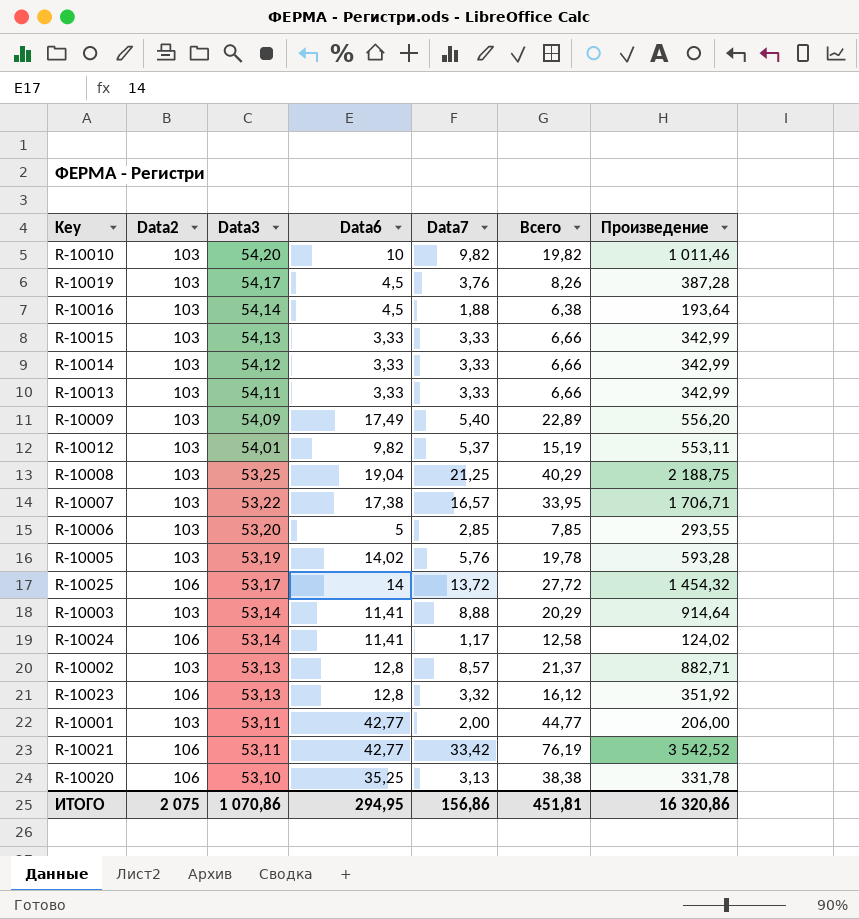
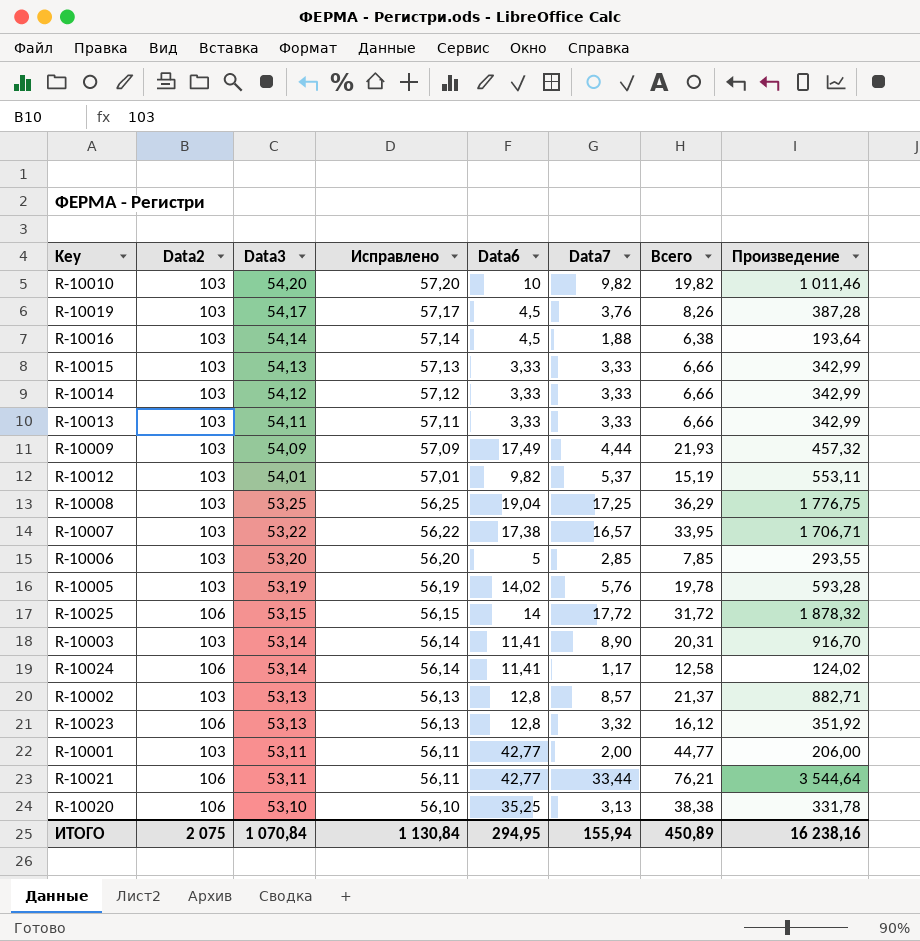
column Исправлено | formula: none -> [Data3] + 3
R-10009 | Data7: 5,40 -> 4,44
R-10009 | Всего: 22,89 -> 21,93
R-10009 | Произведение: 556,20 -> 457,32
R-10008 | Data7: 21,25 -> 17,25
R-10008 | Всего: 40,29 -> 36,29
R-10008 | Произведение: 2 188,75 -> 1 776,75
R-10025 | Data3: 53,17 -> 53,15
R-10025 | Data7: 13,72 -> 17,72
R-10025 | Всего: 27,72 -> 31,72
R-10025 | Произведение: 1 454,32 -> 1 878,32
R-10003 | Data7: 8,88 -> 8,90
R-10003 | Всего: 20,29 -> 20,31
R-10003 | Произведение: 914,64 -> 916,70
R-10021 | Data7: 33,42 -> 33,44
R-10021 | Всего: 76,19 -> 76,21
R-10021 | Произведение: 3 542,52 -> 3 544,64
ИТОГО | Data3: 1 070,86 -> 1 070,84
ИТОГО | Data7: 156,86 -> 155,94
ИТОГО | Всего: 451,81 -> 450,89
ИТОГО | Произведение: 16 320,86 -> 16 238,16

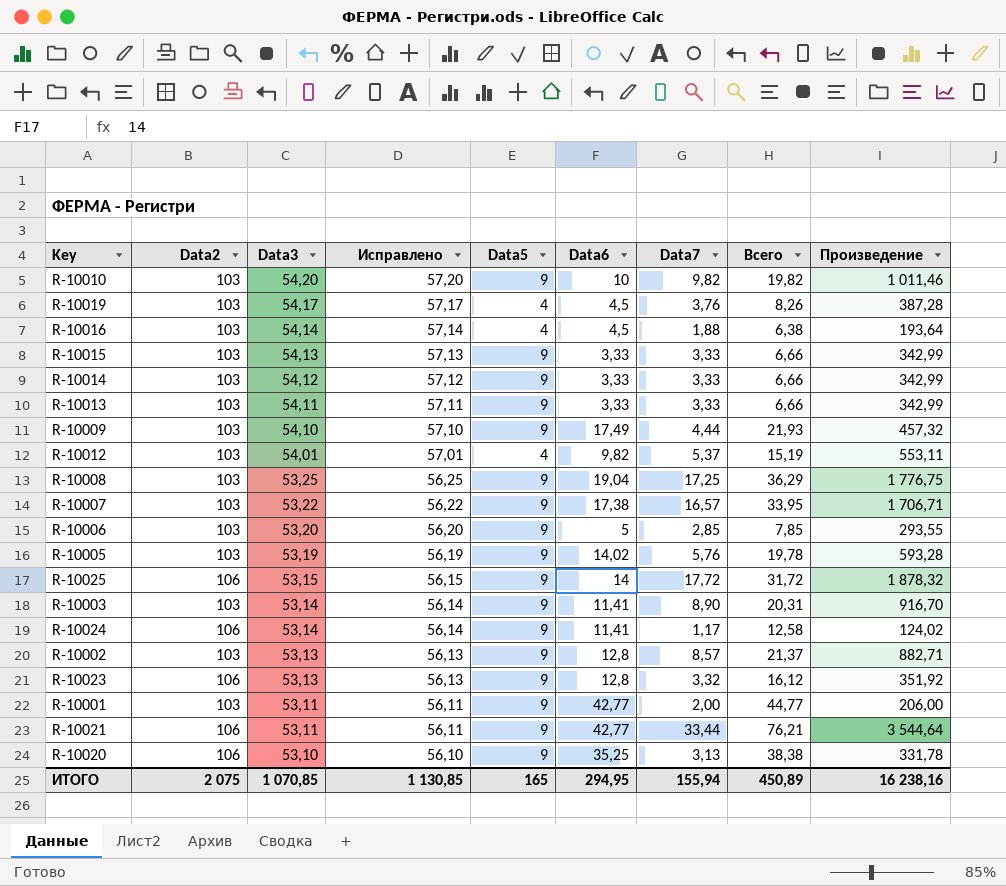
column Data5 | position: none -> 5
R-10009 | Data3: 54,09 -> 54,10
R-10009 | Исправлено: 57,09 -> 57,10
ИТОГО | Data3: 1 070,84 -> 1 070,85
ИТОГО | Исправлено: 1 130,84 -> 1 130,85

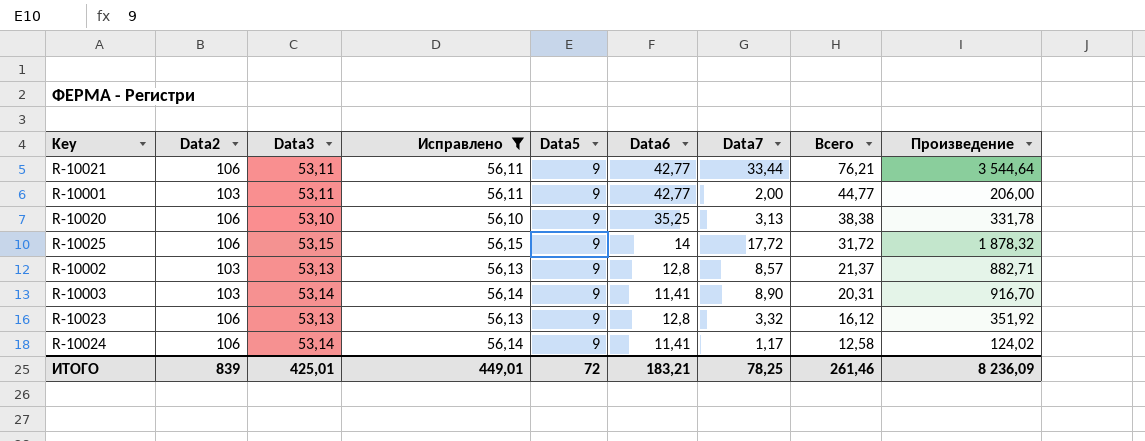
filter: none -> Исправлено <= 56,15
row order: Data3 descending -> Всего descending
ИТОГО | Data2: 2 075 -> 839
ИТОГО | Data3: 1 070,85 -> 425,01
ИТОГО | Исправлено: 1 130,85 -> 449,01
ИТОГО | Data5: 165 -> 72
ИТОГО | Data6: 294,95 -> 183,21
ИТОГО | Data7: 155,94 -> 78,25
ИТОГО | Всего: 450,89 -> 261,46
ИТОГО | Произведение: 16 238,16 -> 8 236,09

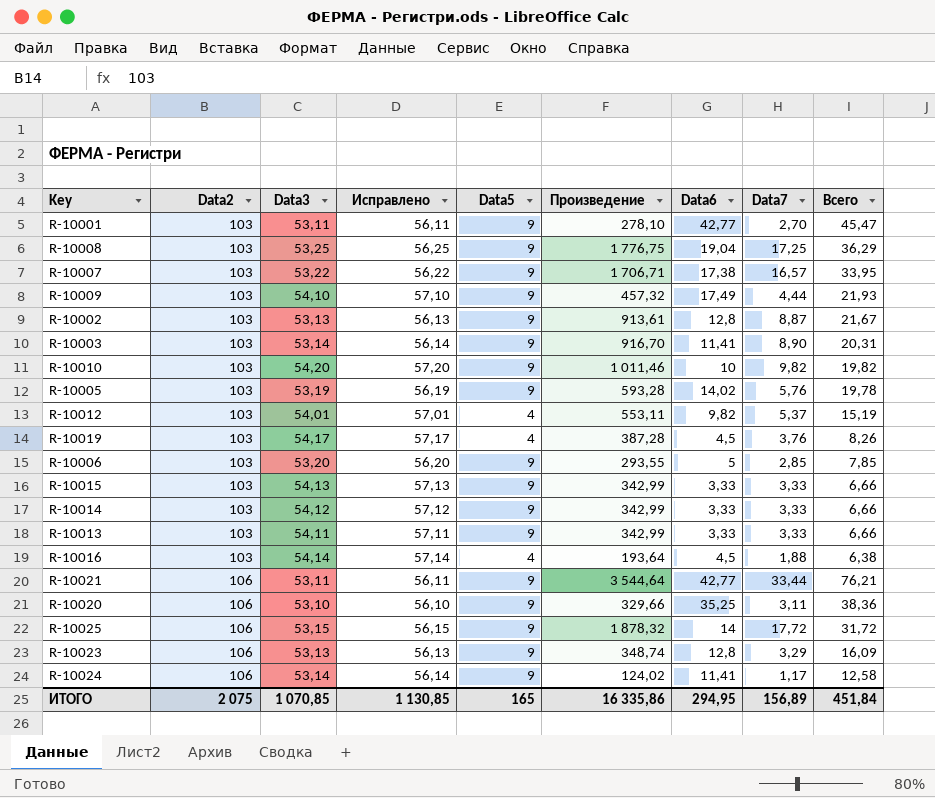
filter: Исправлено <= 56,15 -> none
row order: Всего descending -> Data2 ascending
column Произведение | position: 9 -> 6
R-10001 | Произведение: 206,00 -> 278,10
R-10001 | Data7: 2,00 -> 2,70
R-10001 | Всего: 44,77 -> 45,47
R-10002 | Произведение: 882,71 -> 913,61
R-10002 | Data7: 8,57 -> 8,87
R-10002 | Всего: 21,37 -> 21,67
R-10020 | Произведение: 331,78 -> 329,66
R-10020 | Data7: 3,13 -> 3,11
R-10020 | Всего: 38,38 -> 38,36
R-10023 | Произведение: 351,92 -> 348,74
R-10023 | Data7: 3,32 -> 3,29
R-10023 | Всего: 16,12 -> 16,09
ИТОГО | Data2: 839 -> 2 075
ИТОГО | Data3: 425,01 -> 1 070,85
ИТОГО | Исправлено: 449,01 -> 1 130,85
ИТОГО | Data5: 72 -> 165
ИТОГО | Произведение: 8 236,09 -> 16 335,86
ИТОГО | Data6: 183,21 -> 294,95
ИТОГО | Data7: 78,25 -> 156,89
ИТОГО | Всего: 261,46 -> 451,84

